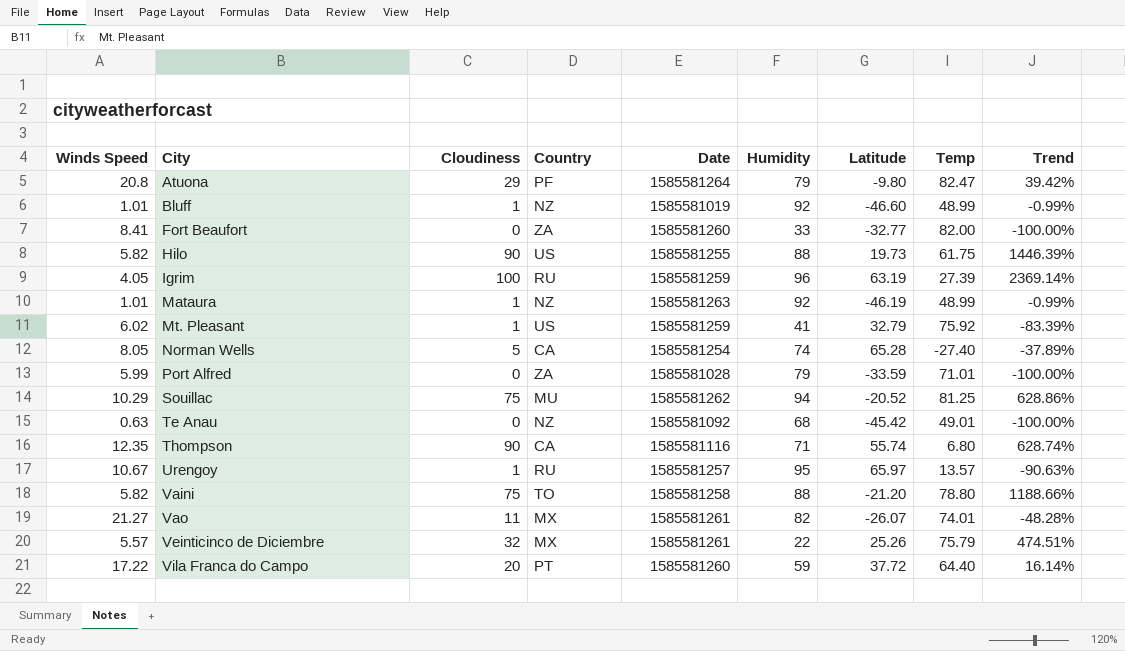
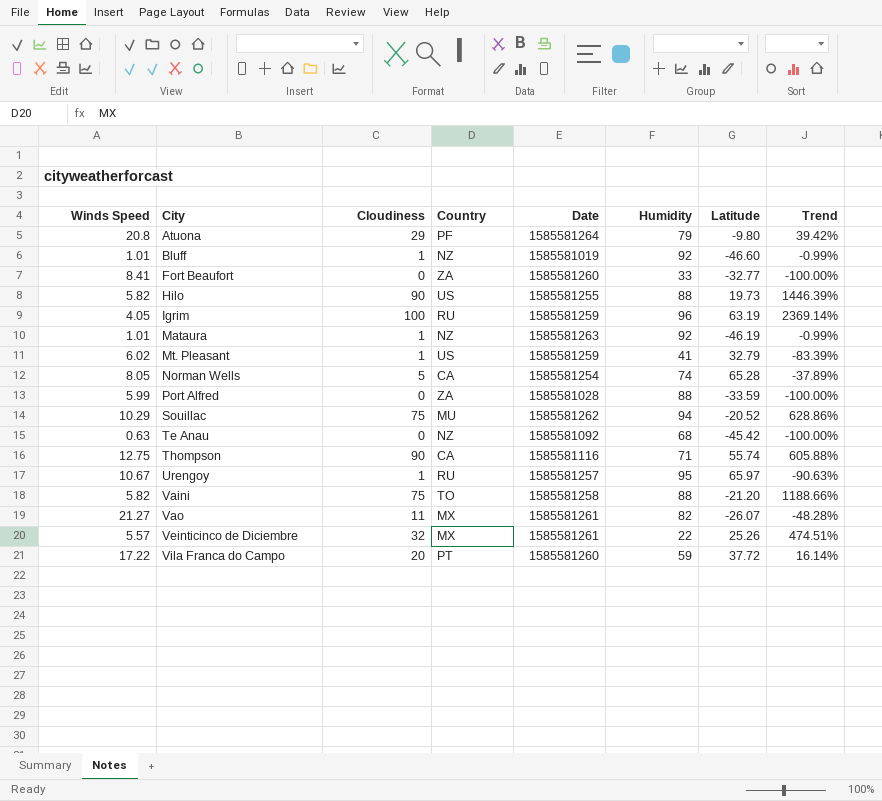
column Temp | position: 8 -> none
Port Alfred | Humidity: 79 -> 88
Thompson | Winds Speed: 12.35 -> 12.75
Thompson | Trend: 628.74% -> 605.88%

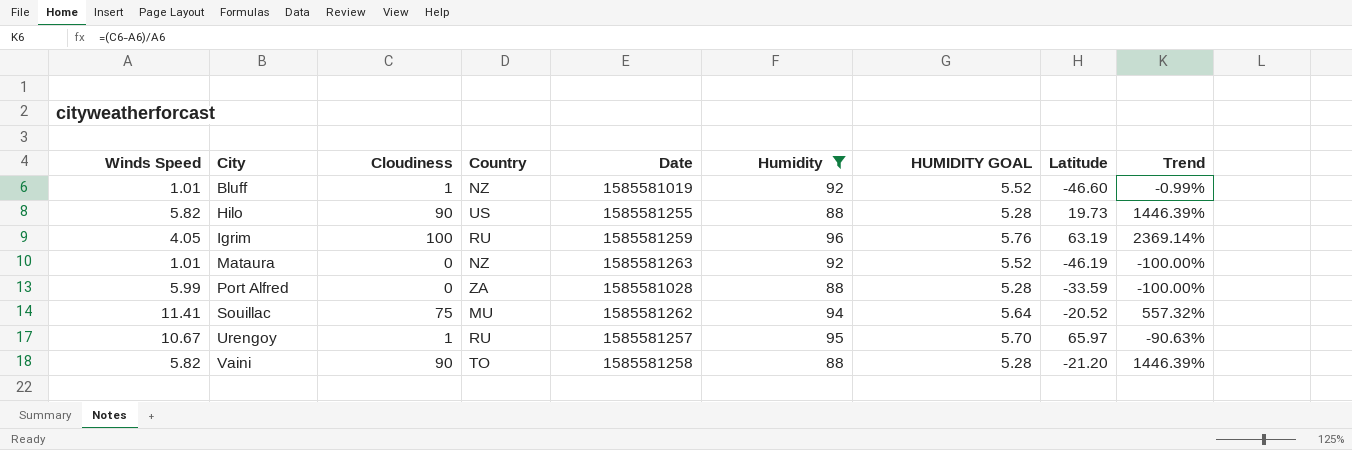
filter: none -> Humidity >= 88
column HUMIDITY GOAL | formula: none -> [Humidity] * 0.06
Mataura | Cloudiness: 1 -> 0
Mataura | Trend: -0.99% -> -100.00%
Souillac | Winds Speed: 10.29 -> 11.41
Souillac | Trend: 628.86% -> 557.32%
Vaini | Cloudiness: 75 -> 90
Vaini | Trend: 1188.66% -> 1446.39%

